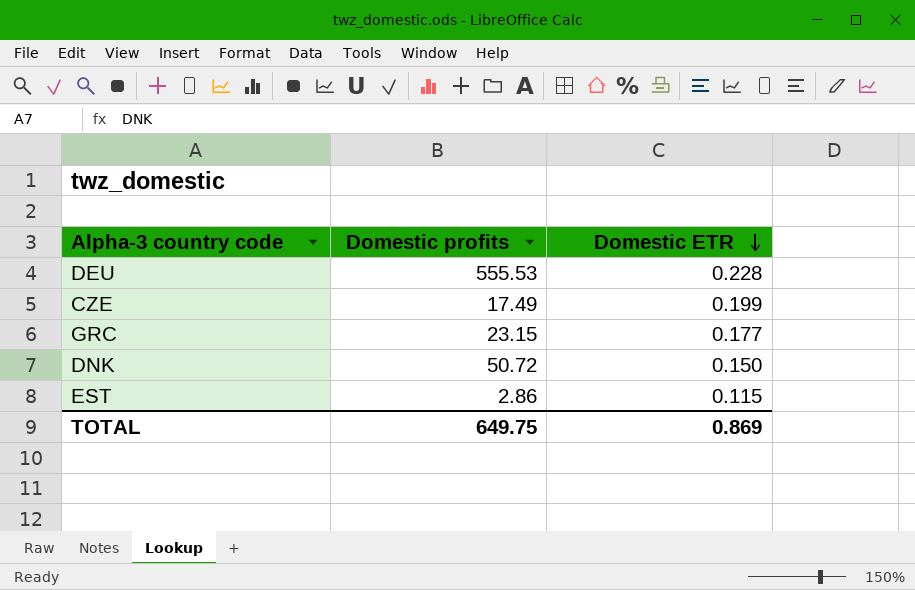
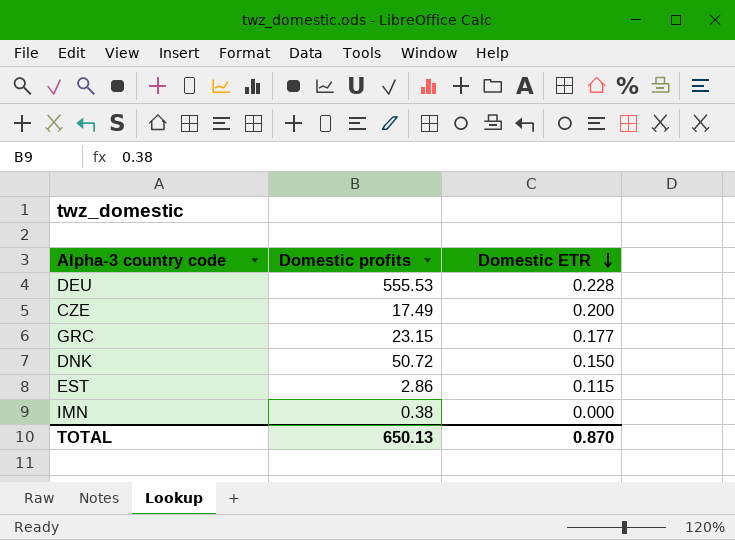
CZE | Domestic ETR: 0.199 -> 0.200
row IMN: none -> 0.38 | 0.000
TOTAL | Domestic profits: 649.75 -> 650.13
TOTAL | Domestic ETR: 0.869 -> 0.870

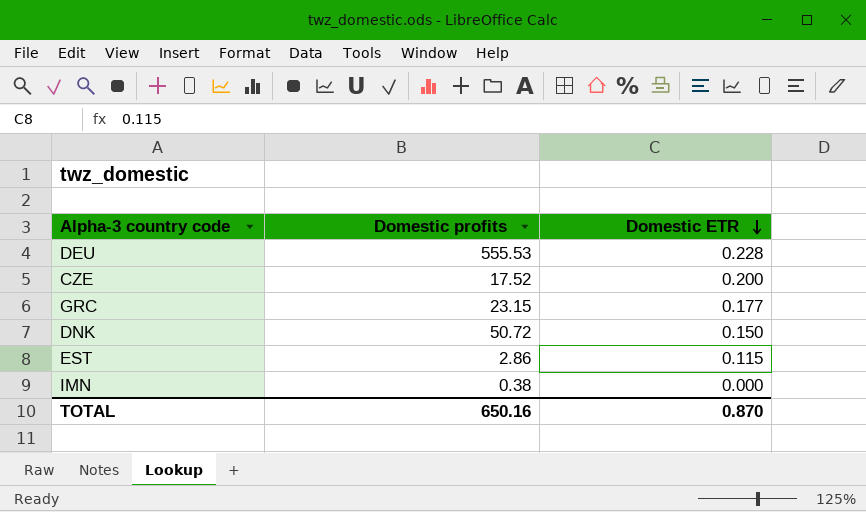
CZE | Domestic profits: 17.49 -> 17.52
TOTAL | Domestic profits: 650.13 -> 650.16

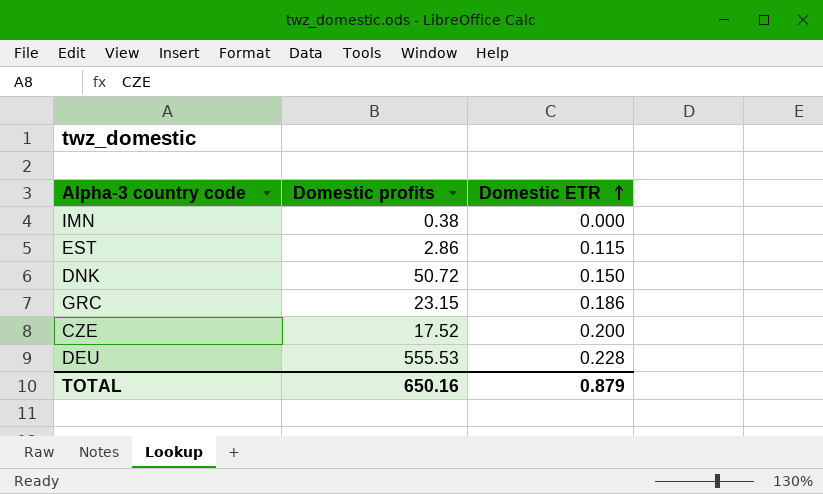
row order: Domestic ETR descending -> Domestic ETR ascending
GRC | Domestic ETR: 0.177 -> 0.186
TOTAL | Domestic ETR: 0.870 -> 0.879

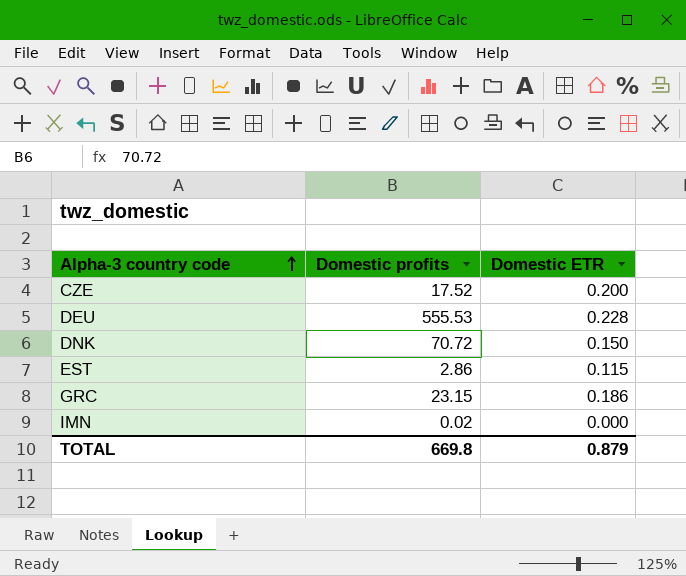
row order: Domestic ETR ascending -> Alpha-3 country code ascending
DNK | Domestic profits: 50.72 -> 70.72
IMN | Domestic profits: 0.38 -> 0.02
TOTAL | Domestic profits: 650.16 -> 669.8

